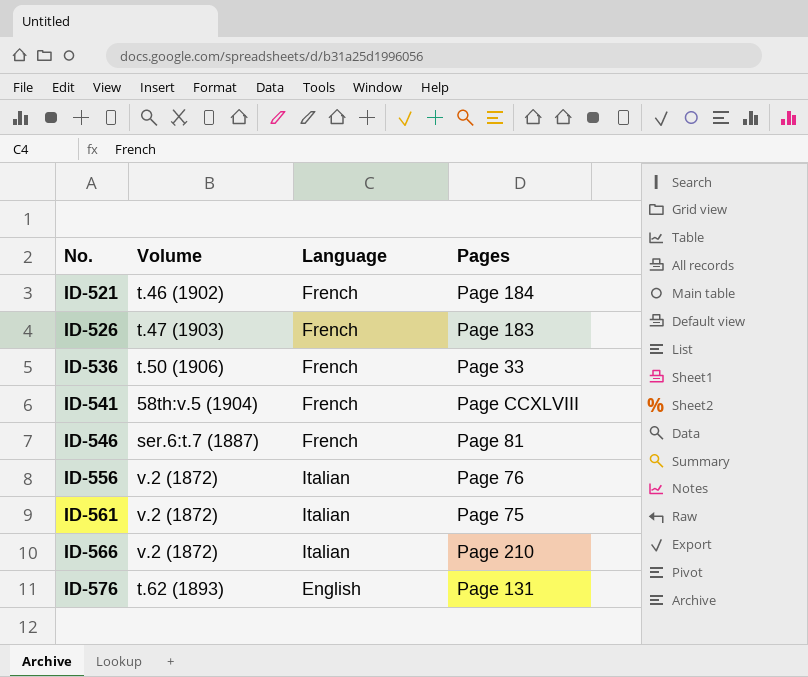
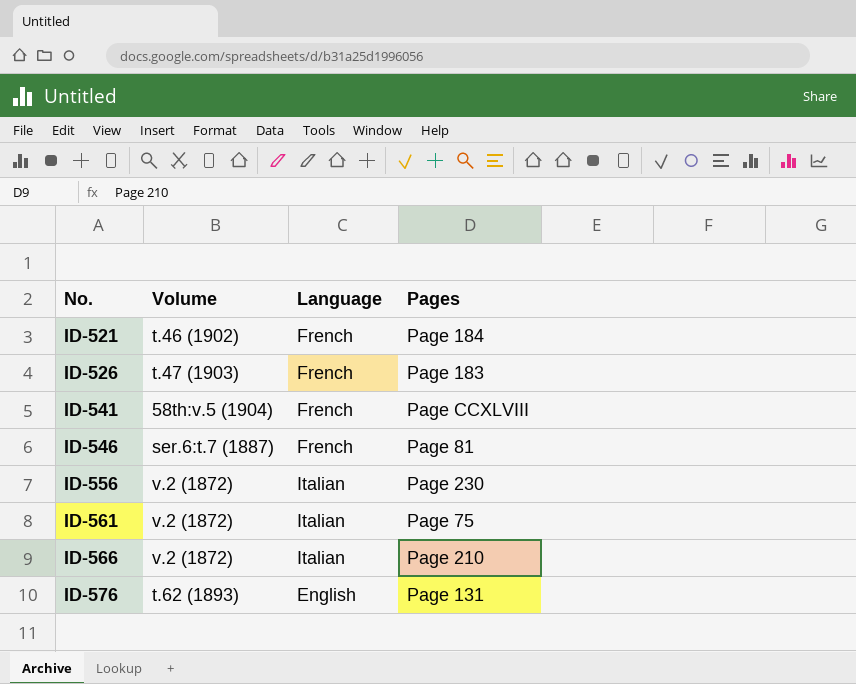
row ID-536: t.50 (1906) | French | Page 33 -> none
ID-556 | Pages: Page 76 -> Page 230

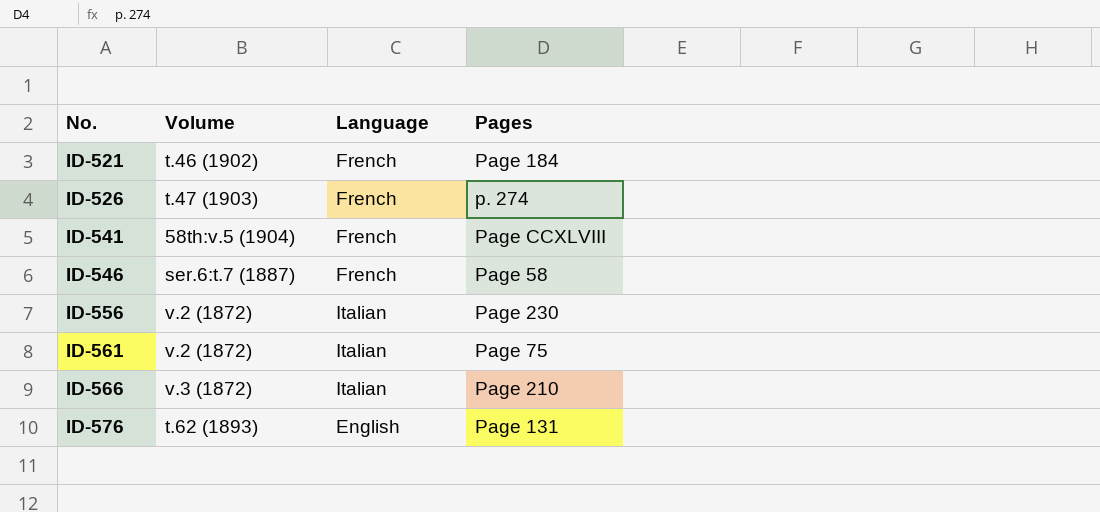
ID-526 | Pages: Page 183 -> p. 274
ID-546 | Pages: Page 81 -> Page 58
ID-566 | Volume: v.2 (1872) -> v.3 (1872)

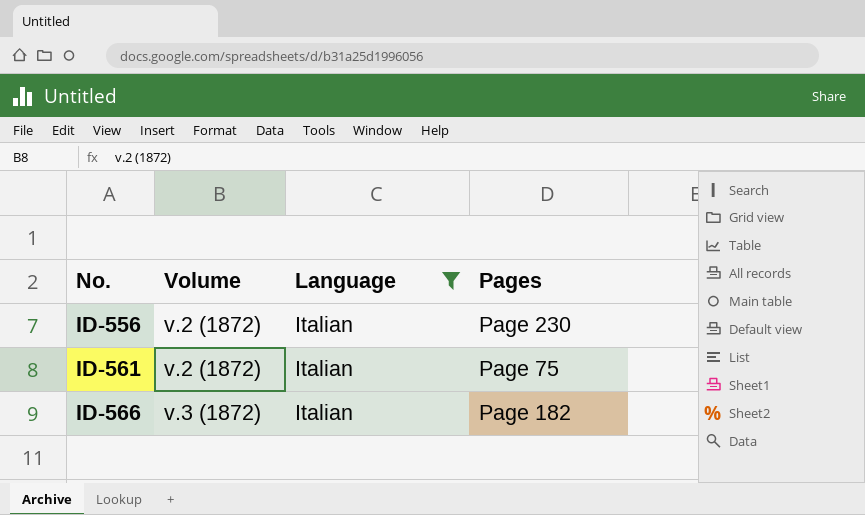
filter: none -> Language = Italian
ID-566 | Pages: Page 210 -> Page 182

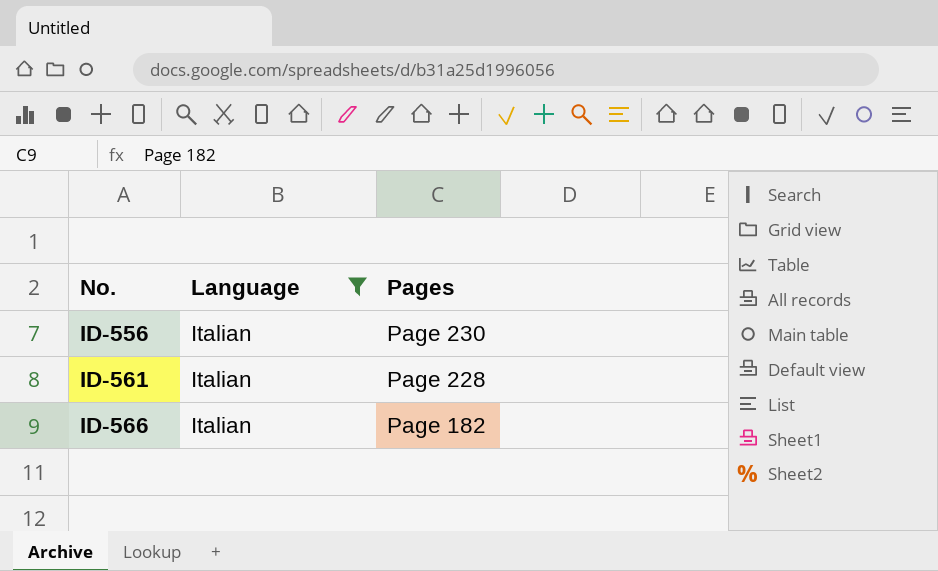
column Volume | position: 2 -> none
ID-561 | Pages: Page 75 -> Page 228

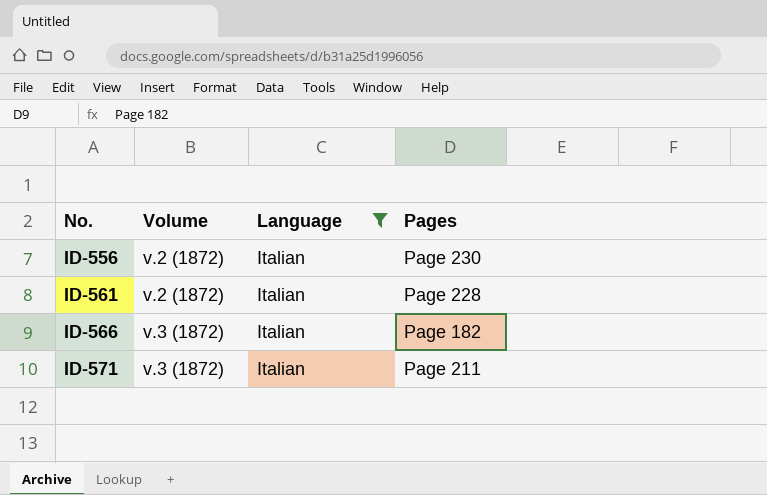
column Volume | position: none -> 2
row ID-571: none -> v.3 (1872) | Italian | Page 211

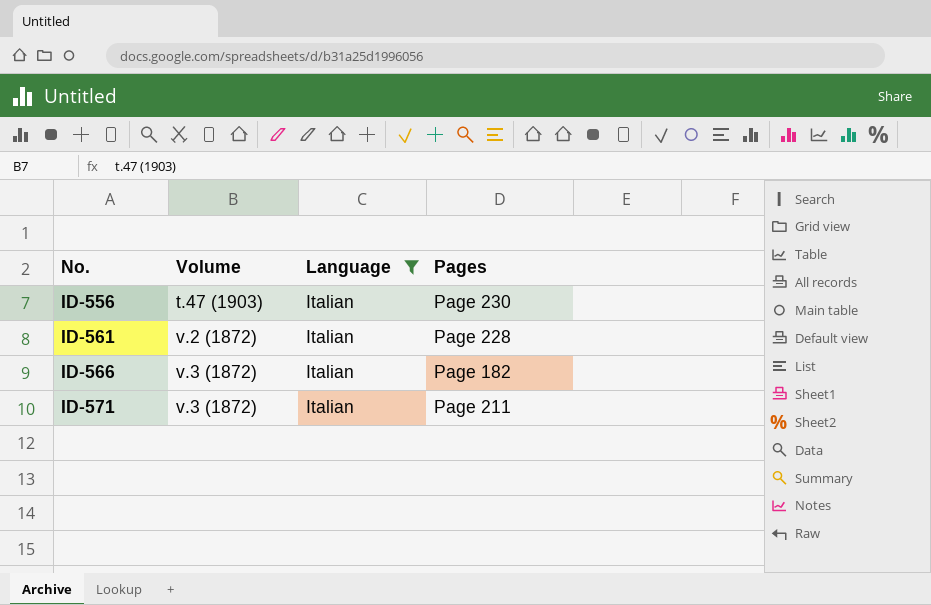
ID-556 | Volume: v.2 (1872) -> t.47 (1903)

